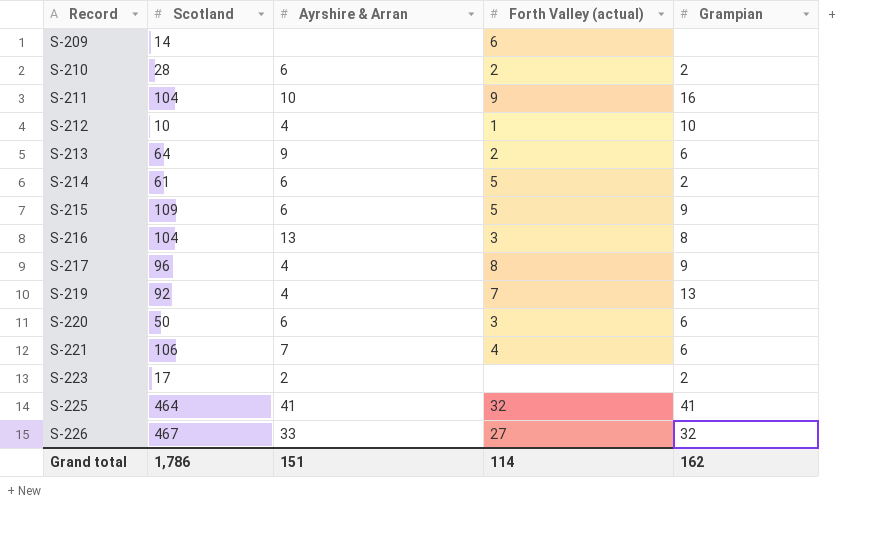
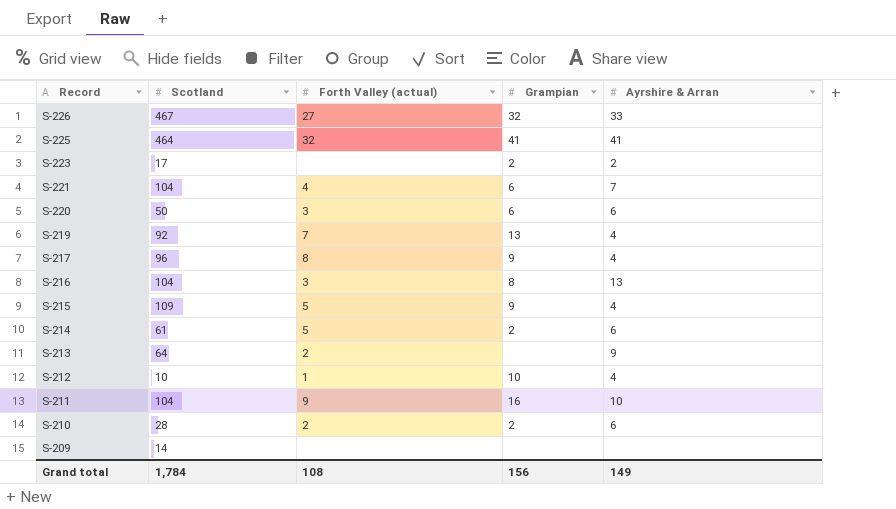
row order: Record ascending -> Record descending
column Ayrshire & Arran | position: 3 -> 5
S-221 | Scotland: 106 -> 104
S-215 | Ayrshire & Arran: 6 -> 4
S-213 | Grampian: 6 -> none
S-209 | Forth Valley (actual): 6 -> none
Grand total | Scotland: 1,786 -> 1,784
Grand total | Forth Valley (actual): 114 -> 108
Grand total | Grampian: 162 -> 156
Grand total | Ayrshire & Arran: 151 -> 149

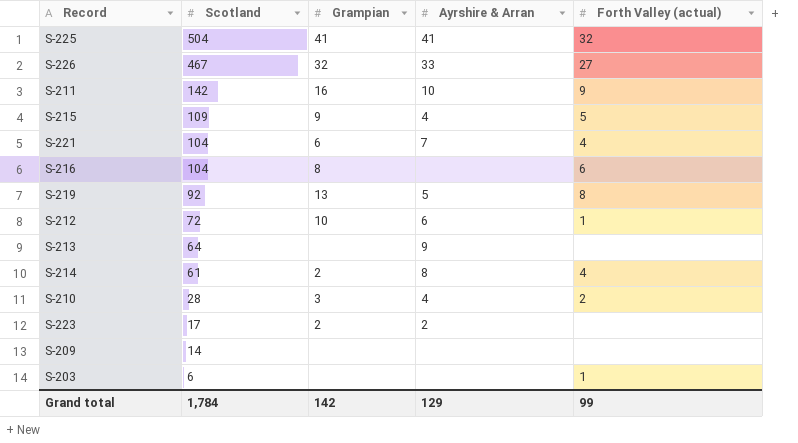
row order: Record descending -> Scotland descending
column Forth Valley (actual) | position: 3 -> 5
row S-220: 50 | 3 | 6 | 6 -> none
row S-217: 96 | 8 | 9 | 4 -> none
S-225 | Scotland: 464 -> 504
S-211 | Scotland: 104 -> 142
S-216 | Ayrshire & Arran: 13 -> none
S-216 | Forth Valley (actual): 3 -> 6
S-219 | Ayrshire & Arran: 4 -> 5
S-219 | Forth Valley (actual): 7 -> 8
S-212 | Scotland: 10 -> 72
S-212 | Ayrshire & Arran: 4 -> 6
S-213 | Forth Valley (actual): 2 -> none
S-214 | Ayrshire & Arran: 6 -> 8
S-214 | Forth Valley (actual): 5 -> 4
S-210 | Grampian: 2 -> 3
S-210 | Ayrshire & Arran: 6 -> 4
row S-203: none -> 6 | none | none | 1
Grand total | Grampian: 156 -> 142
Grand total | Ayrshire & Arran: 149 -> 129
Grand total | Forth Valley (actual): 108 -> 99

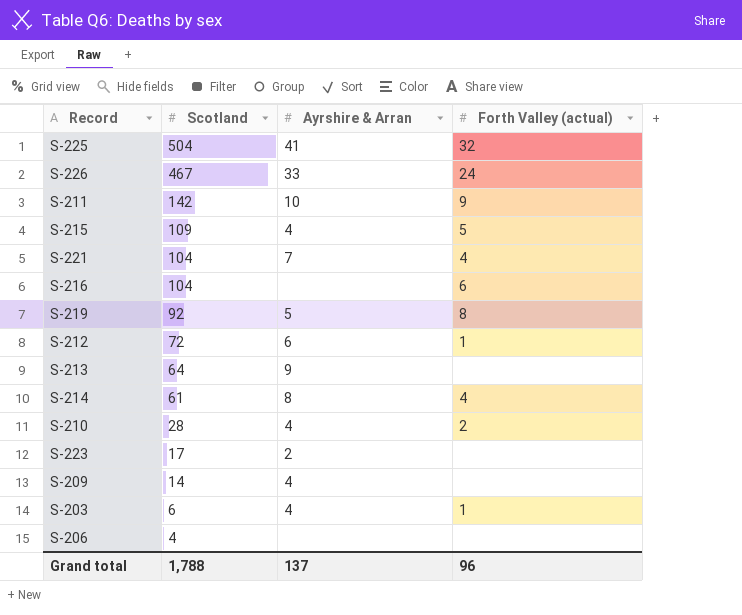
column Grampian | position: 3 -> none
S-226 | Forth Valley (actual): 27 -> 24
S-209 | Ayrshire & Arran: none -> 4
S-203 | Ayrshire & Arran: none -> 4
row S-206: none -> 4 | none | none
Grand total | Scotland: 1,784 -> 1,788
Grand total | Ayrshire & Arran: 129 -> 137
Grand total | Forth Valley (actual): 99 -> 96

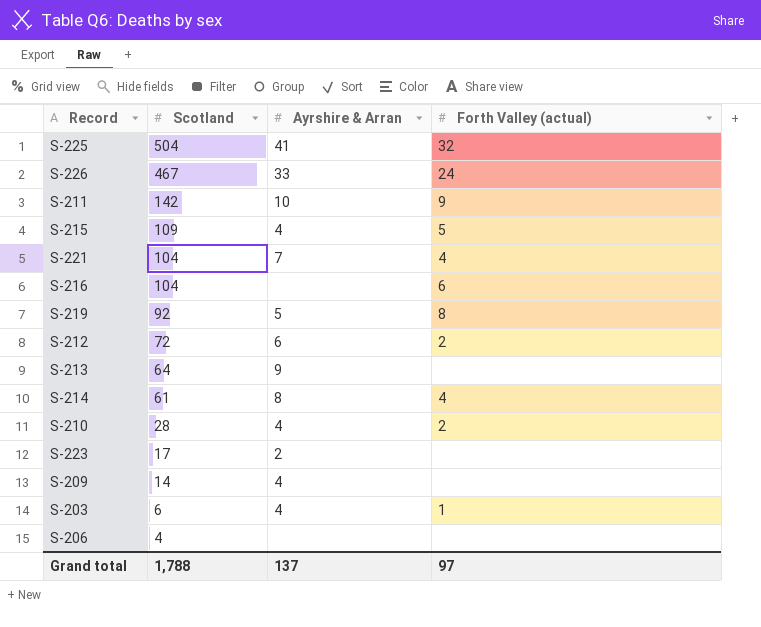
S-212 | Forth Valley (actual): 1 -> 2
Grand total | Forth Valley (actual): 96 -> 97

